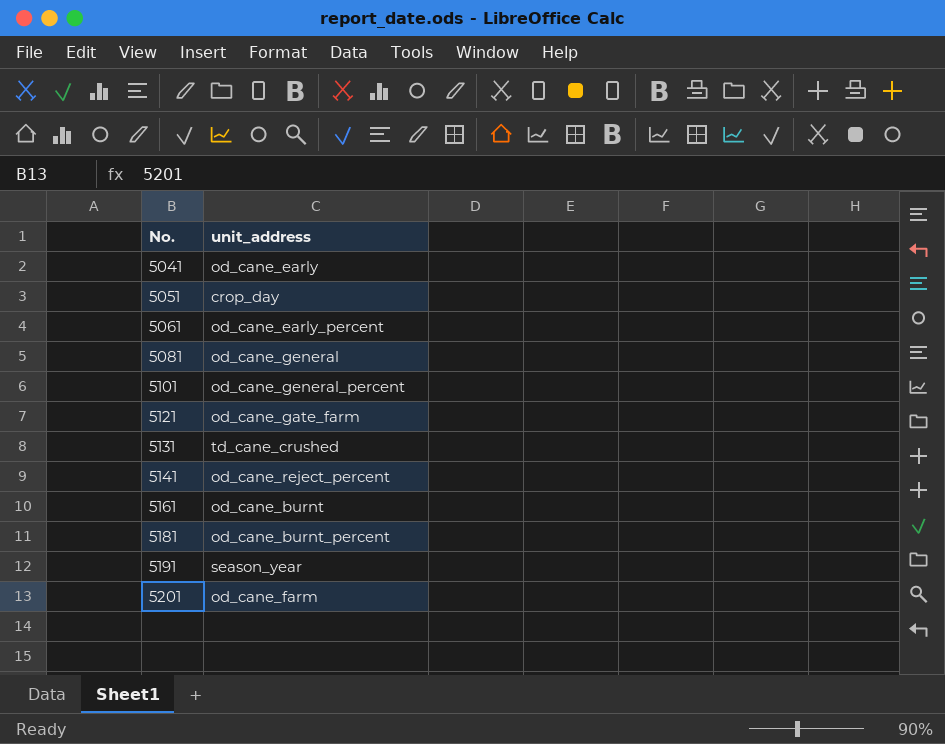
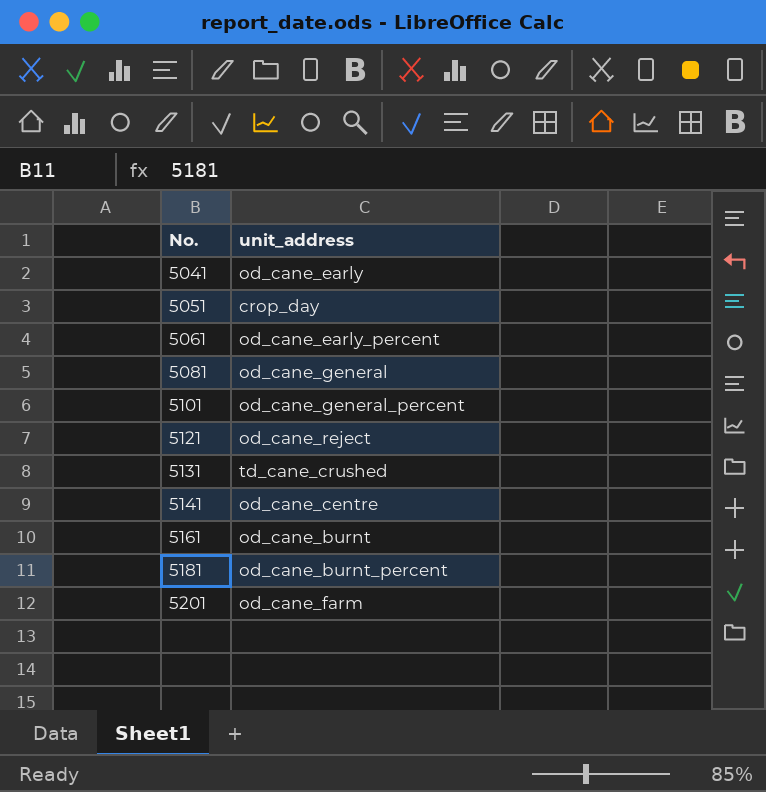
row 5191: season_year -> none
5121 | unit_address: od_cane_gate_farm -> od_cane_reject
5141 | unit_address: od_cane_reject_percent -> od_cane_centre

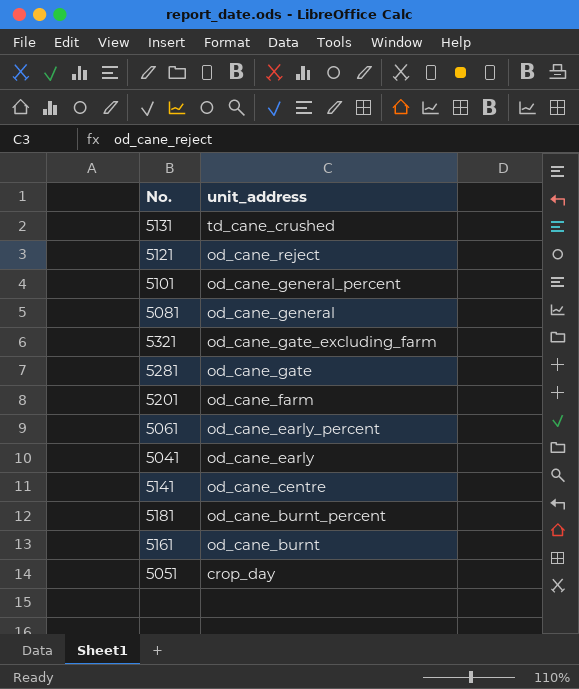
row order: No. ascending -> unit_address descending
row 5321: none -> od_cane_gate_excluding_farm
row 5281: none -> od_cane_gate

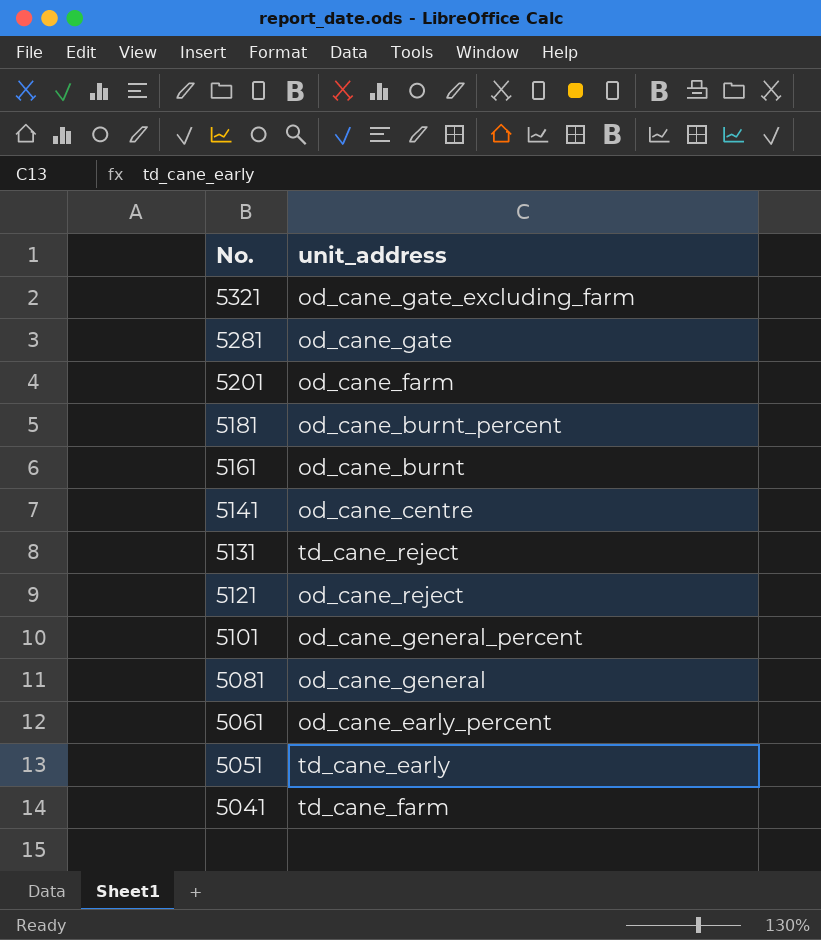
row order: unit_address descending -> No. descending
5131 | unit_address: td_cane_crushed -> td_cane_reject
5051 | unit_address: crop_day -> td_cane_early
5041 | unit_address: od_cane_early -> td_cane_farm

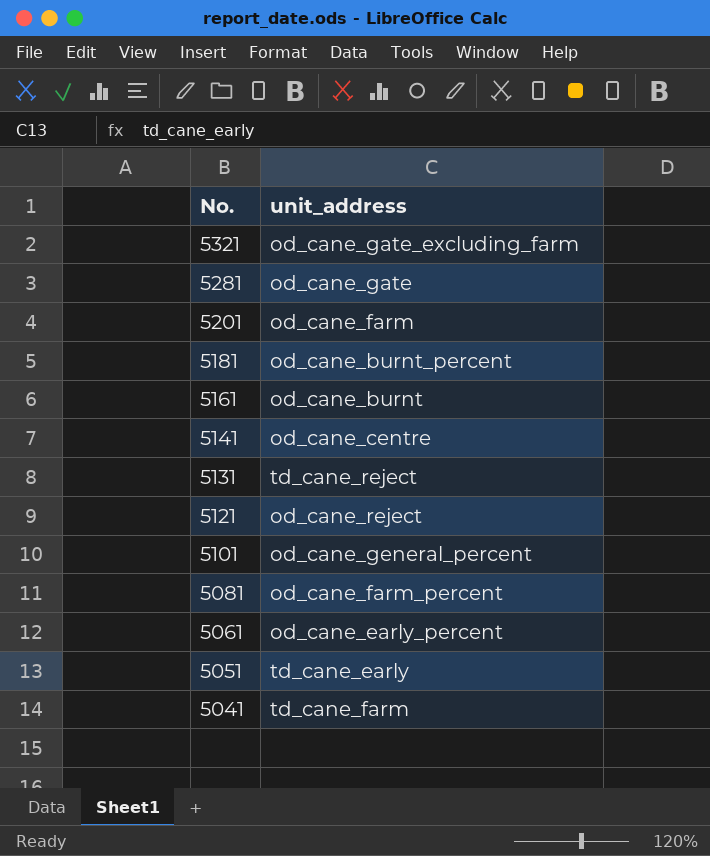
5081 | unit_address: od_cane_general -> od_cane_farm_percent

